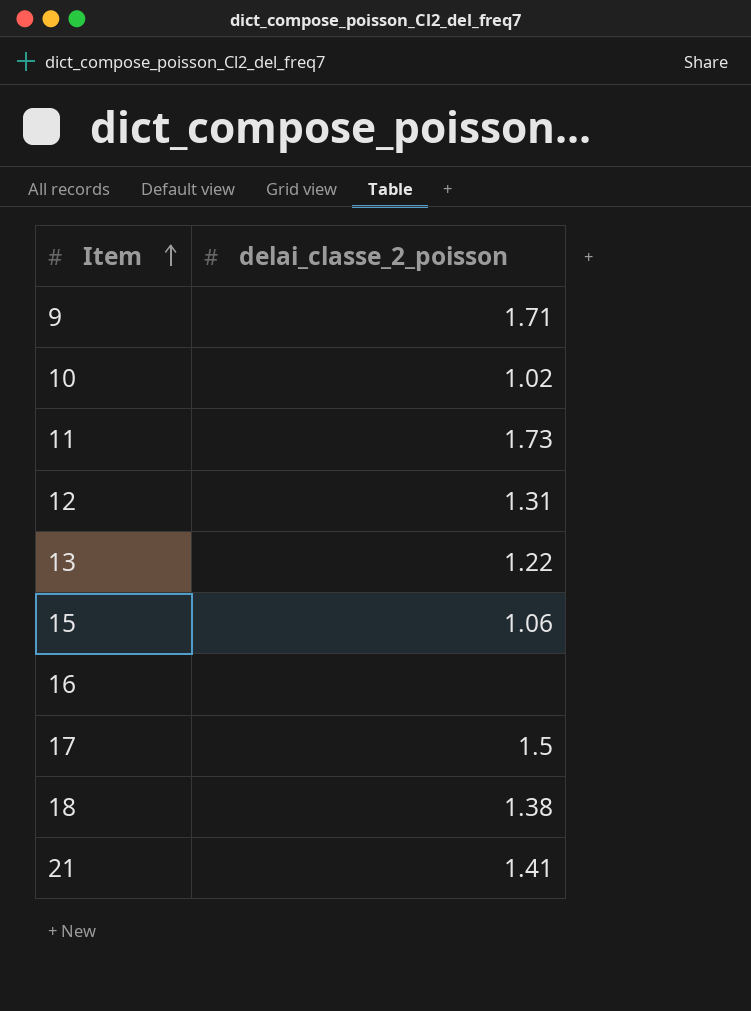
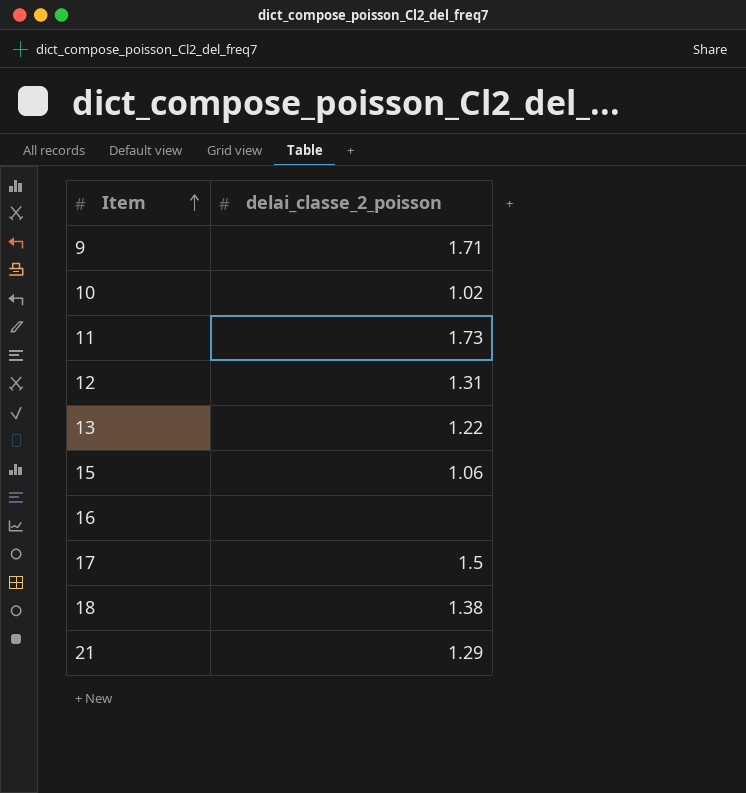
21 | delai_classe_2_poisson: 1.41 -> 1.29

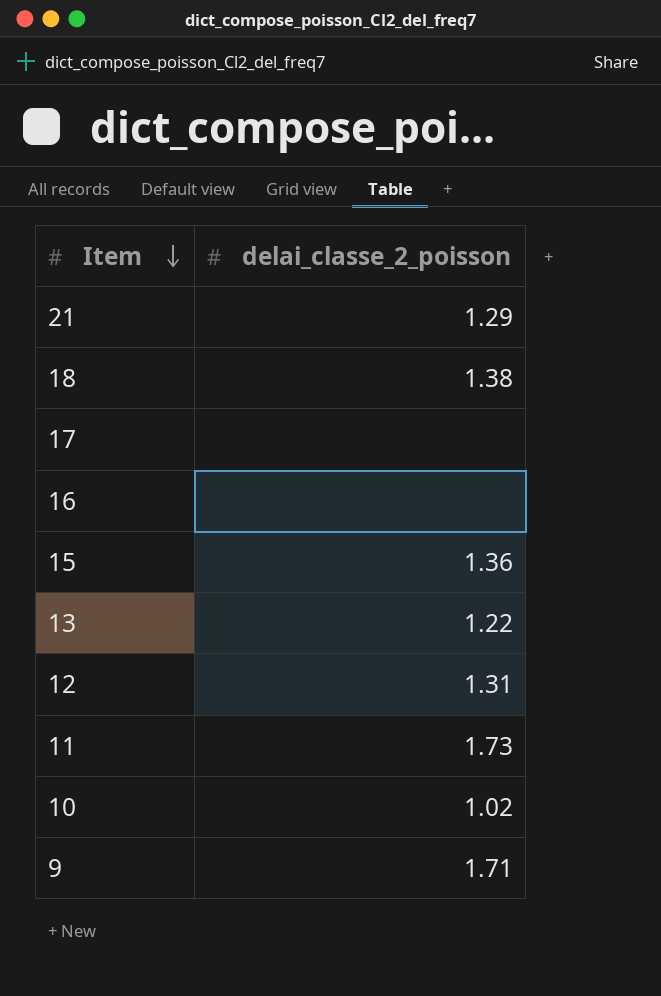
row order: Item ascending -> Item descending
17 | delai_classe_2_poisson: 1.5 -> none
15 | delai_classe_2_poisson: 1.06 -> 1.36

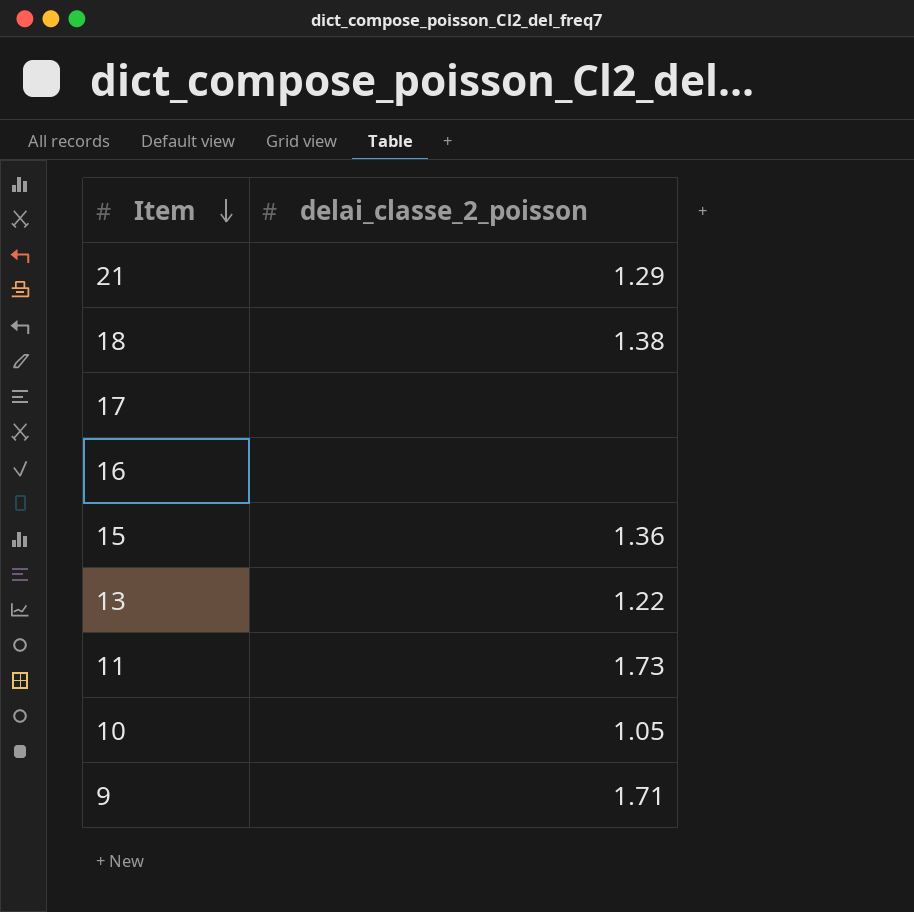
row 12: 1.31 -> none
10 | delai_classe_2_poisson: 1.02 -> 1.05

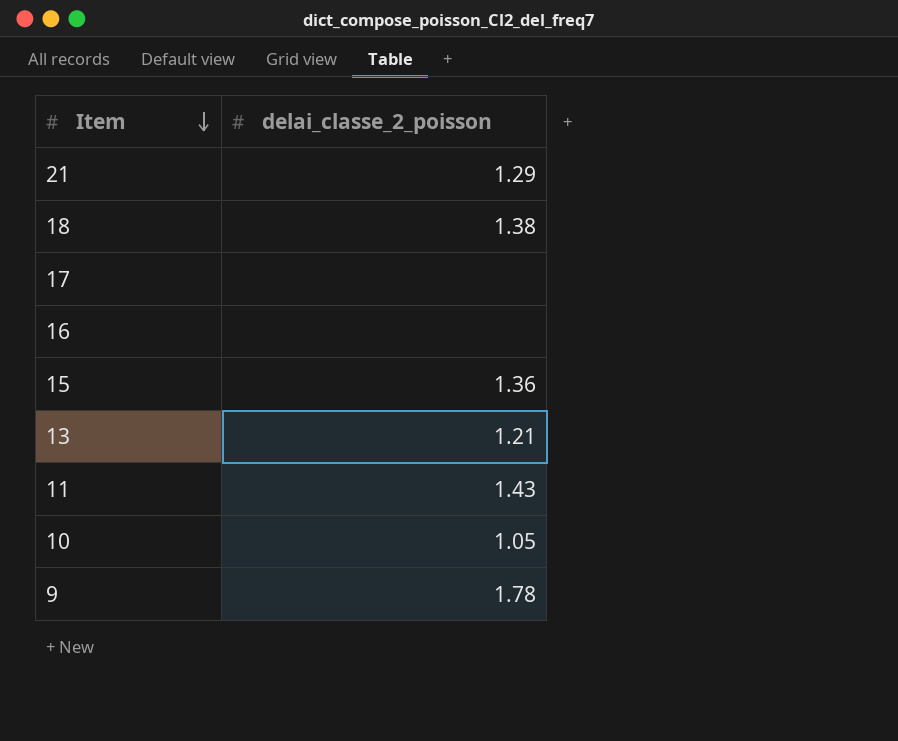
13 | delai_classe_2_poisson: 1.22 -> 1.21
11 | delai_classe_2_poisson: 1.73 -> 1.43
9 | delai_classe_2_poisson: 1.71 -> 1.78

